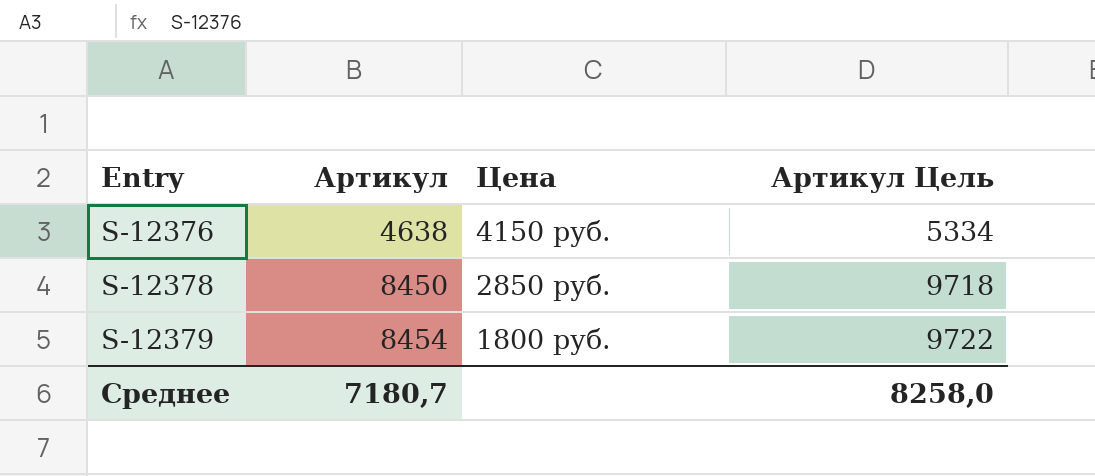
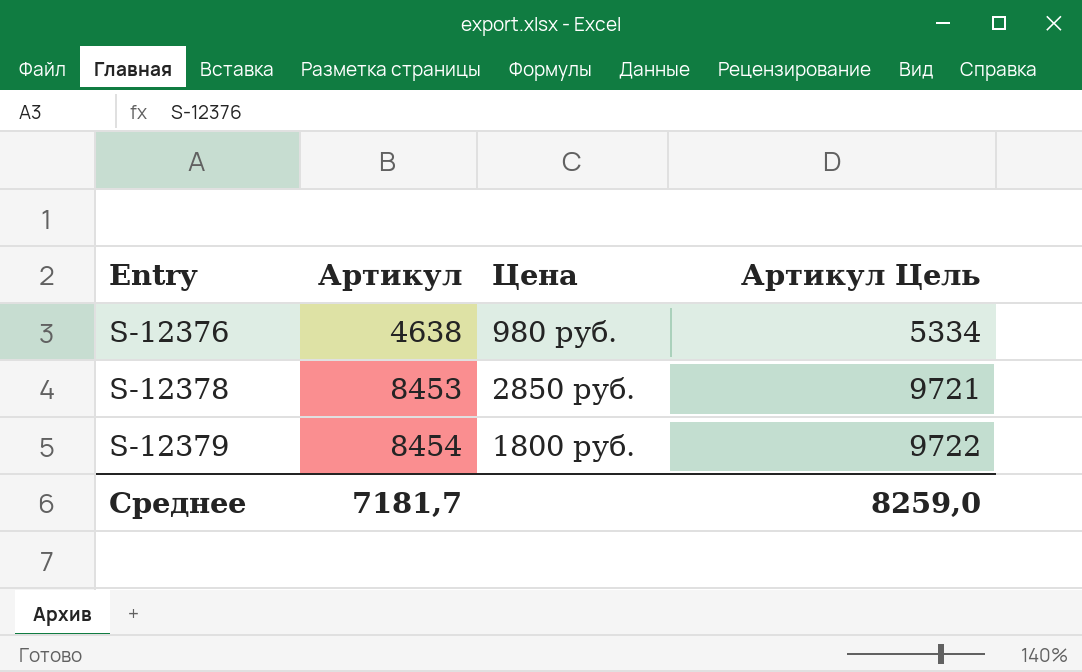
S-12376 | Цена: 4150 руб. -> 980 руб.
S-12378 | Артикул: 8450 -> 8453
S-12378 | Артикул Цель: 9718 -> 9721
Среднее | Артикул: 7180,7 -> 7181,7
Среднее | Артикул Цель: 8258,0 -> 8259,0

